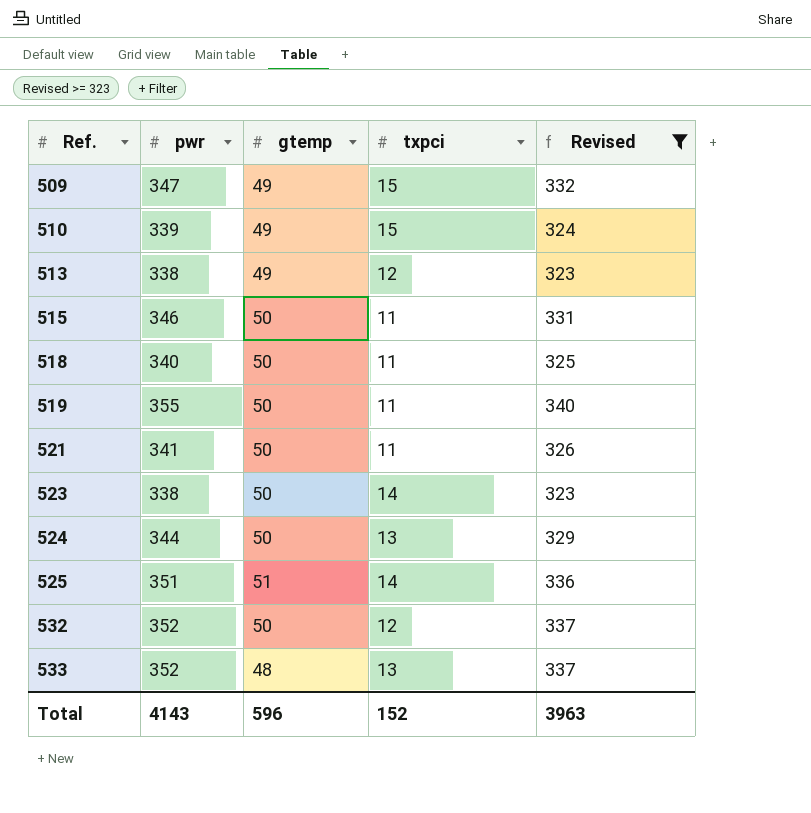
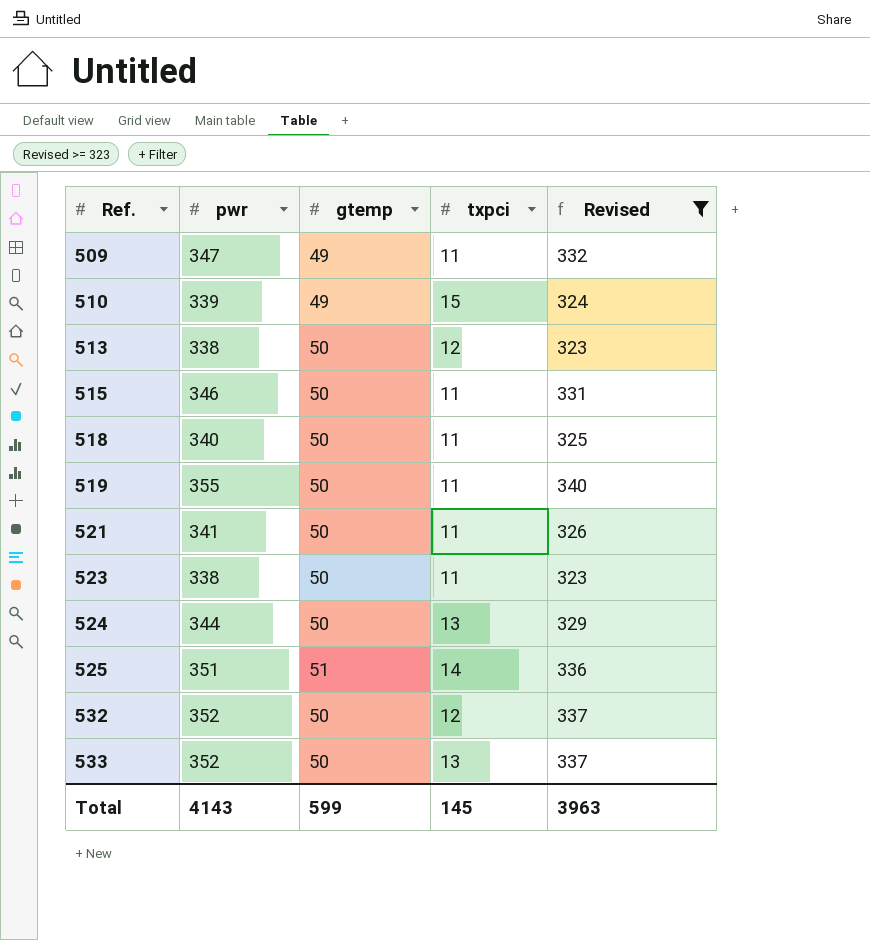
509 | txpci: 15 -> 11
513 | gtemp: 49 -> 50
523 | txpci: 14 -> 11
533 | gtemp: 48 -> 50
Total | gtemp: 596 -> 599
Total | txpci: 152 -> 145

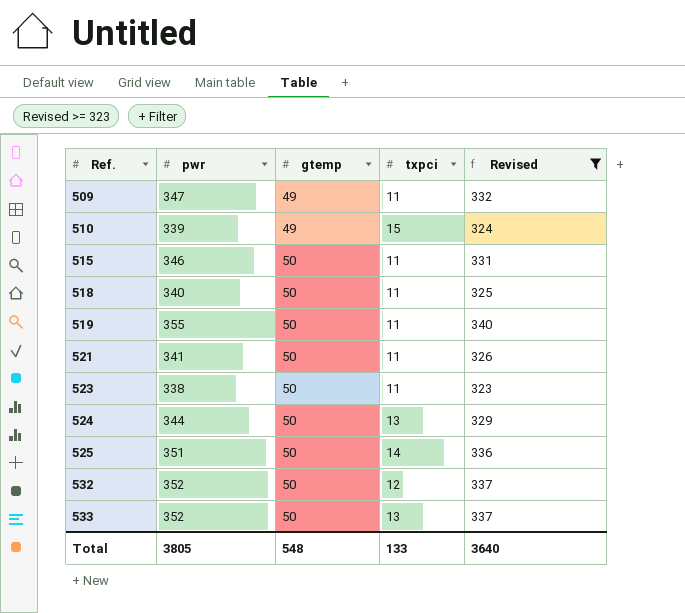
row 513: 338 | 50 | 12 | 323 -> none
525 | gtemp: 51 -> 50
Total | pwr: 4143 -> 3805
Total | gtemp: 599 -> 548
Total | txpci: 145 -> 133
Total | Revised: 3963 -> 3640

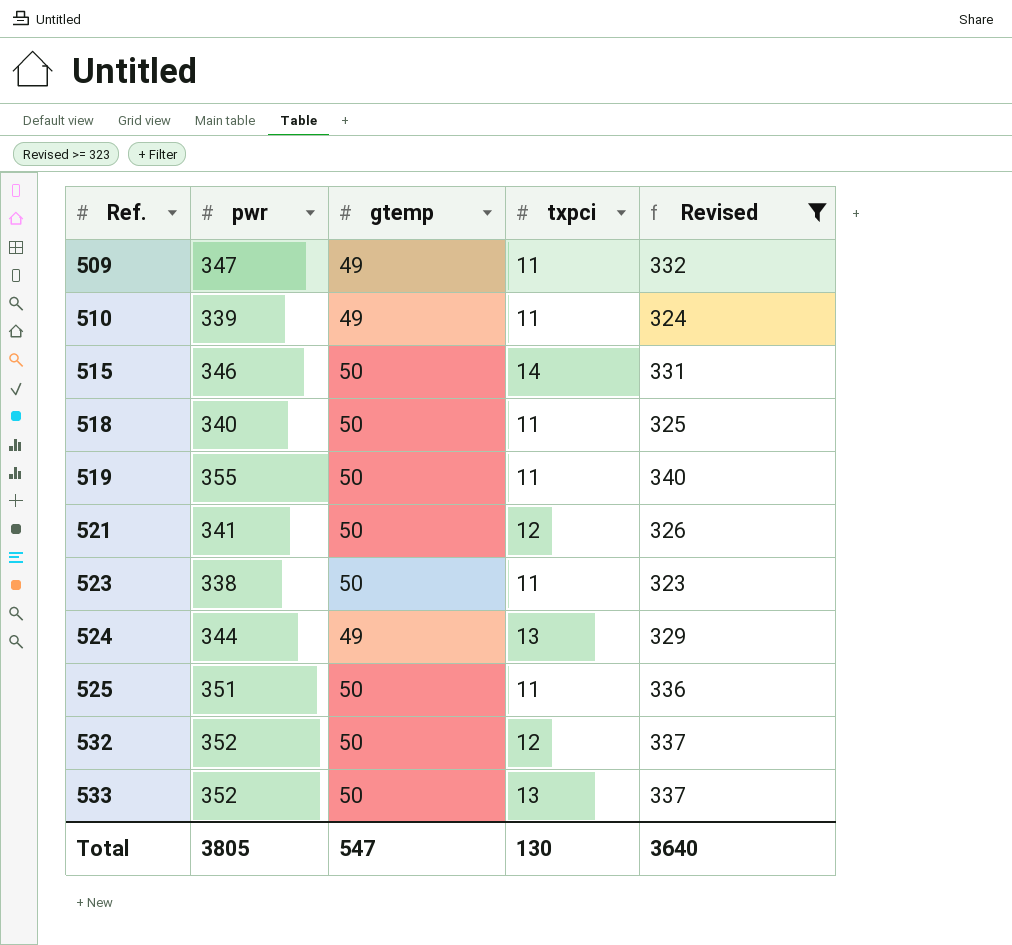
510 | txpci: 15 -> 11
515 | txpci: 11 -> 14
521 | txpci: 11 -> 12
524 | gtemp: 50 -> 49
525 | txpci: 14 -> 11
Total | gtemp: 548 -> 547
Total | txpci: 133 -> 130

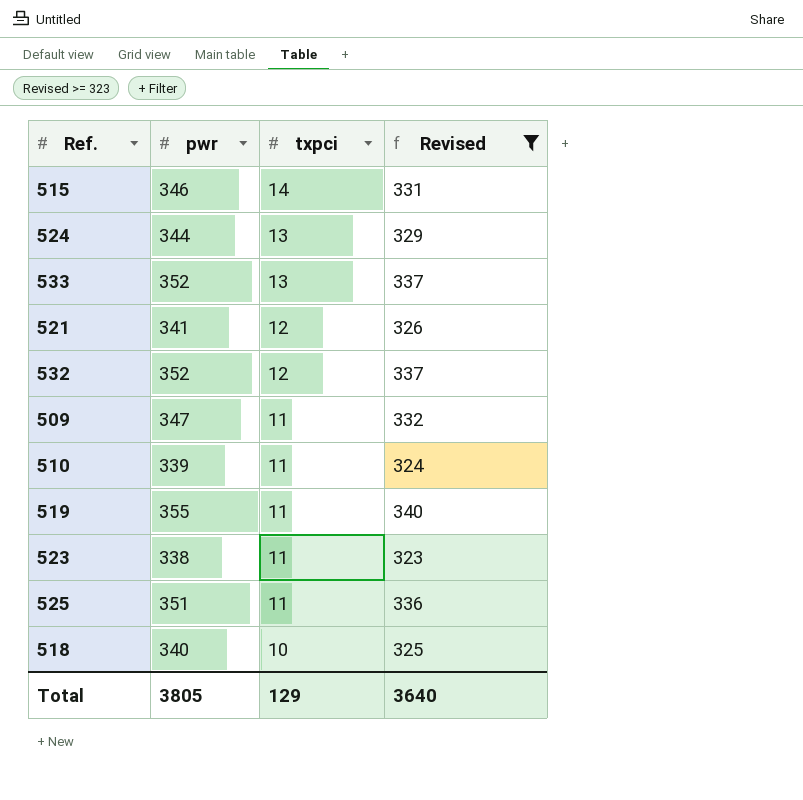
row order: Ref. ascending -> txpci descending
column gtemp | position: 3 -> none
518 | txpci: 11 -> 10
Total | txpci: 130 -> 129

